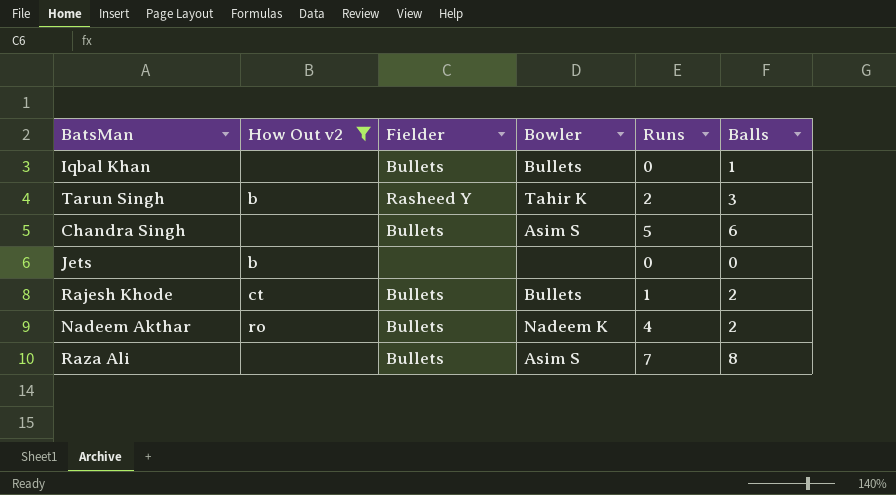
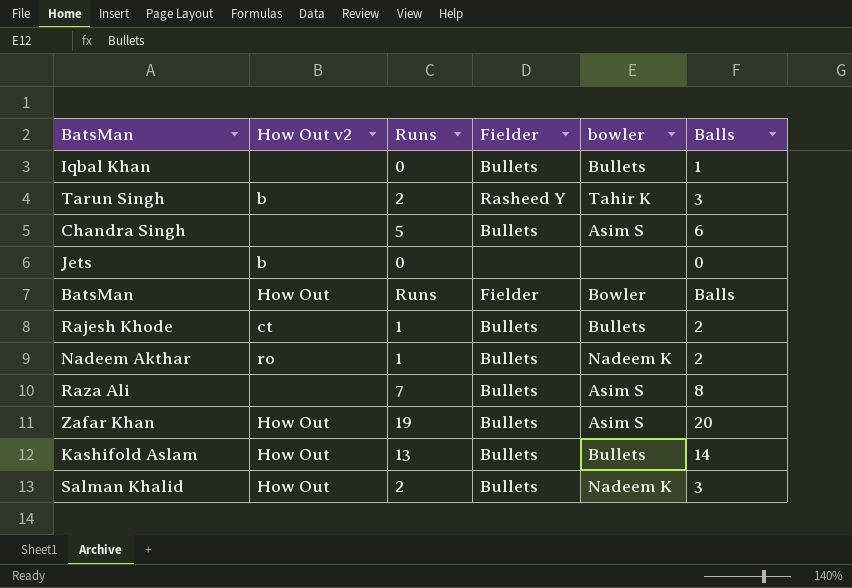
filter: How Out v2 != How Out -> none
column Runs | position: 5 -> 3
column name: Bowler -> bowler
Nadeem Akthar | Runs: 4 -> 1

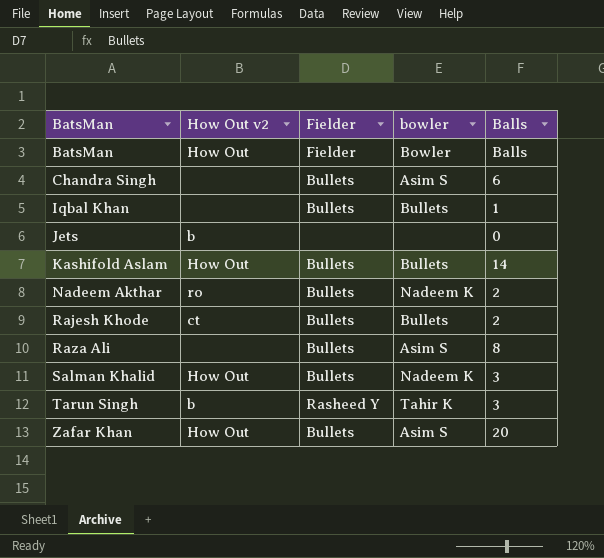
row order: none -> BatsMan ascending
column Runs | position: 3 -> none

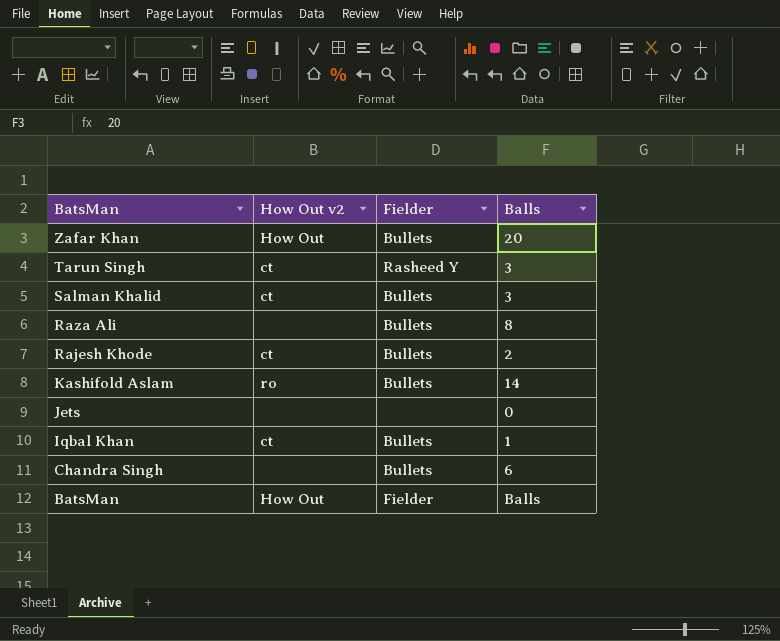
row order: BatsMan ascending -> BatsMan descending
column bowler | position: 4 -> none
row Nadeem Akthar: ro | Bullets | Nadeem K | 2 -> none
Tarun Singh | How Out v2: b -> ct
Salman Khalid | How Out v2: How Out -> ct
Kashifold Aslam | How Out v2: How Out -> ro
Jets | How Out v2: b -> none
Iqbal Khan | How Out v2: none -> ct

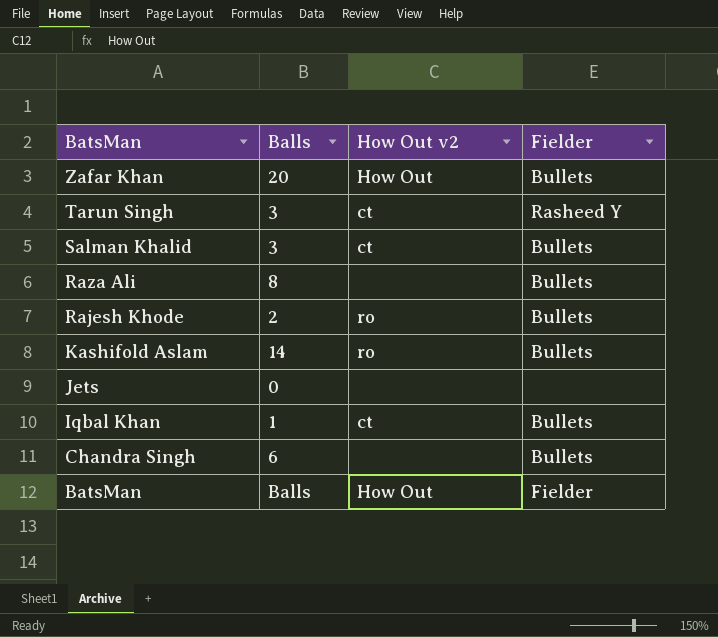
column Balls | position: 4 -> 2
Rajesh Khode | How Out v2: ct -> ro

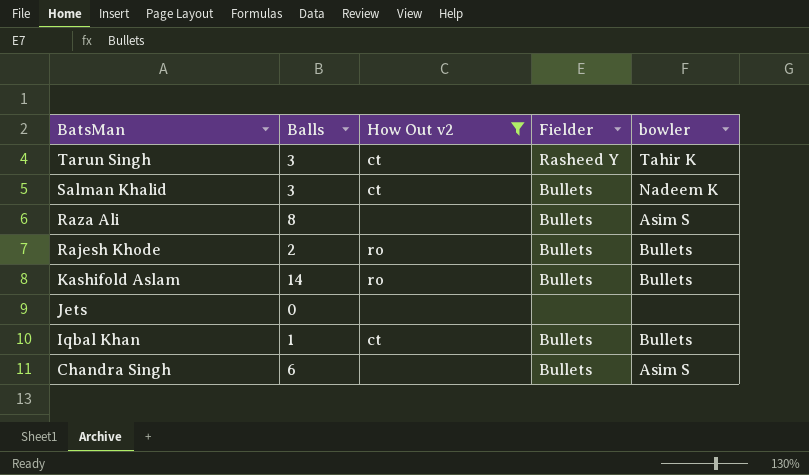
filter: none -> How Out v2 != How Out
column bowler | position: none -> 5

